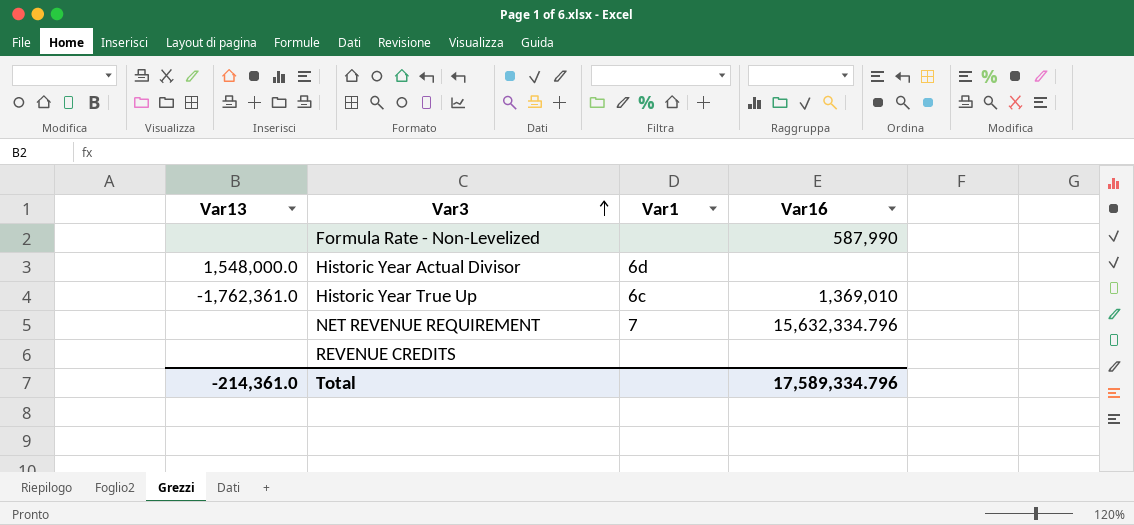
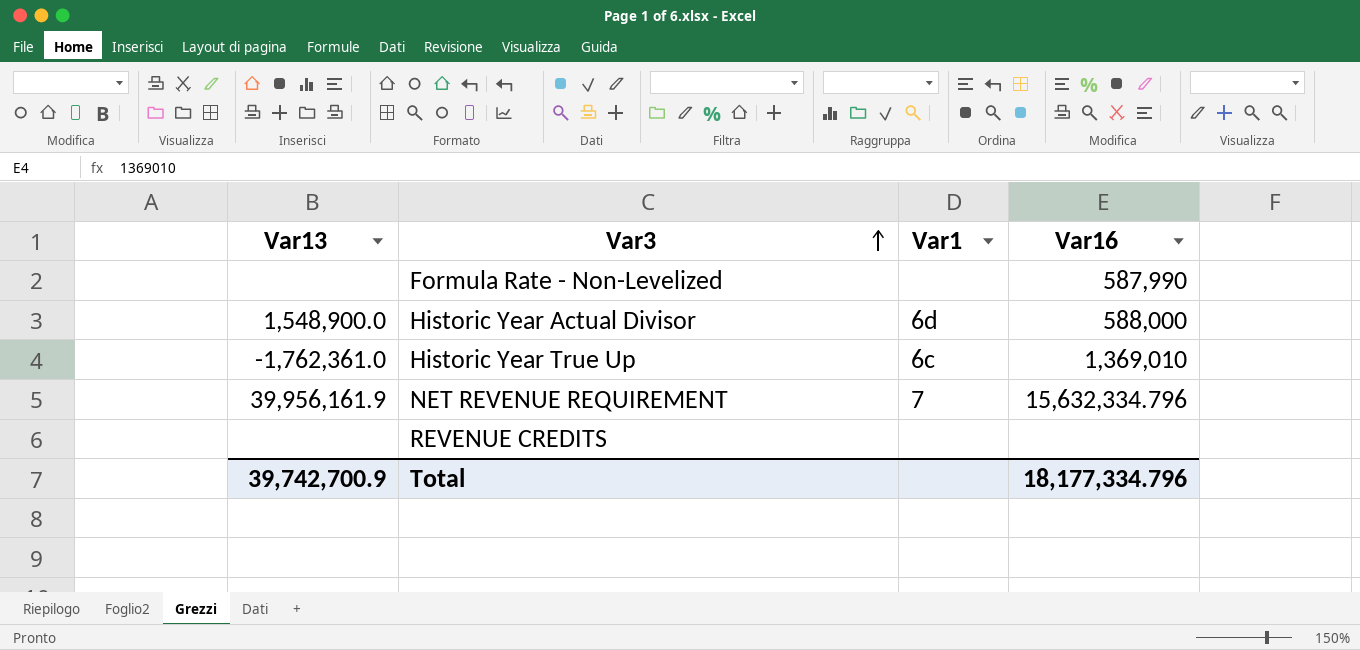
Historic Year Actual Divisor | Var13: 1,548,000.0 -> 1,548,900.0
Historic Year Actual Divisor | Var16: none -> 588,000
NET REVENUE REQUIREMENT | Var13: none -> 39,956,161.9
Total | Var13: -214,361.0 -> 39,742,700.9
Total | Var16: 17,589,334.796 -> 18,177,334.796

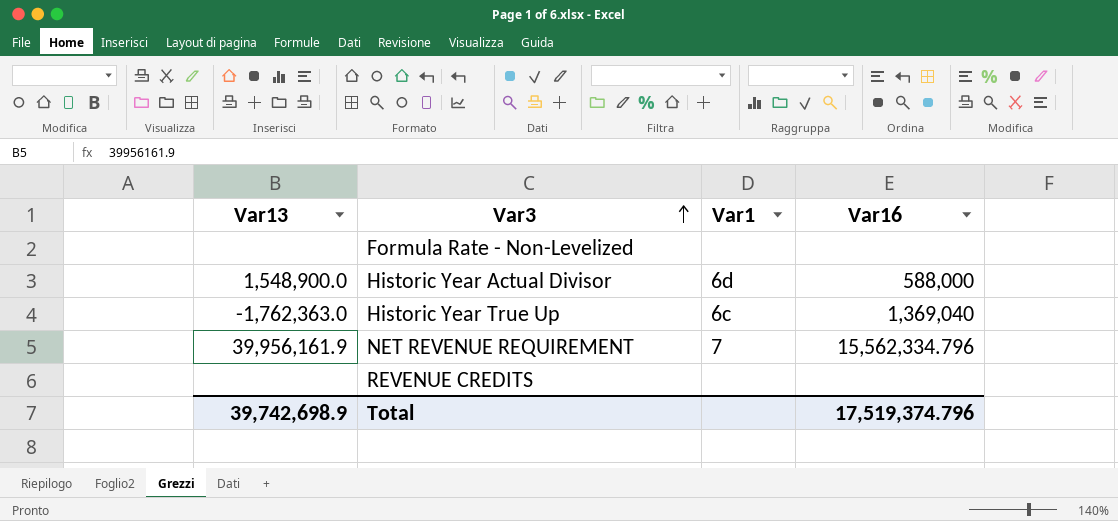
Formula Rate - Non-Levelized | Var16: 587,990 -> none
Historic Year True Up | Var13: -1,762,361.0 -> -1,762,363.0
Historic Year True Up | Var16: 1,369,010 -> 1,369,040
NET REVENUE REQUIREMENT | Var16: 15,632,334.796 -> 15,562,334.796
Total | Var13: 39,742,700.9 -> 39,742,698.9
Total | Var16: 18,177,334.796 -> 17,519,374.796

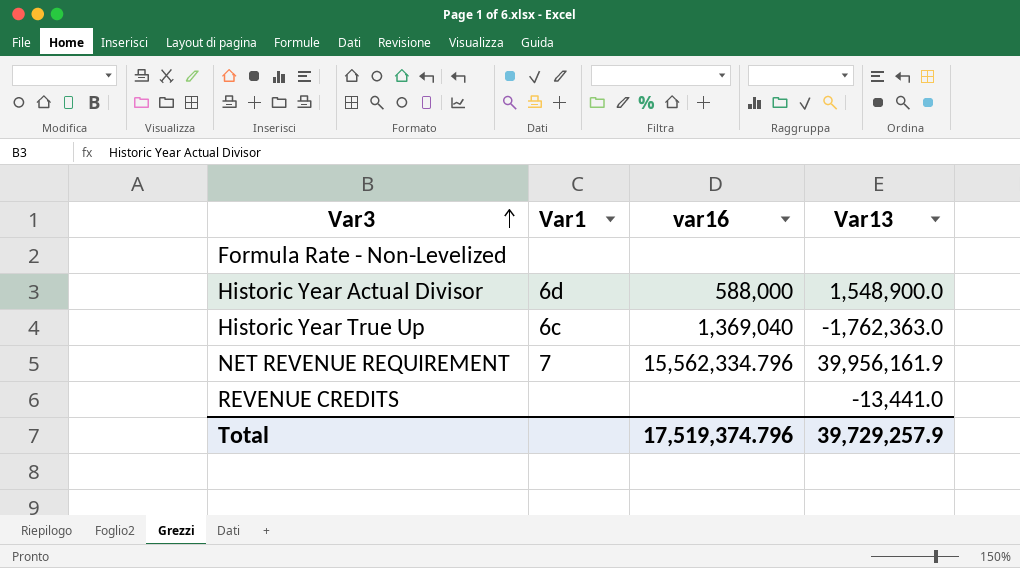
column name: Var16 -> var16
column Var13 | position: 1 -> 4
REVENUE CREDITS | Var13: none -> -13,441.0
Total | Var13: 39,742,698.9 -> 39,729,257.9

